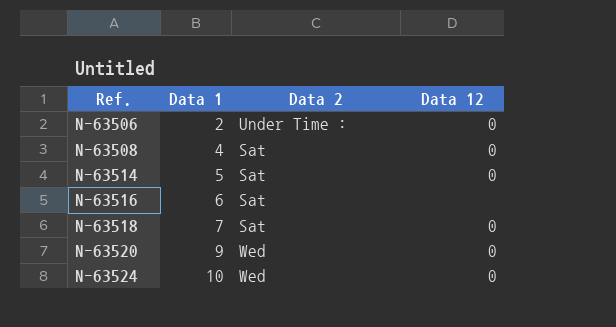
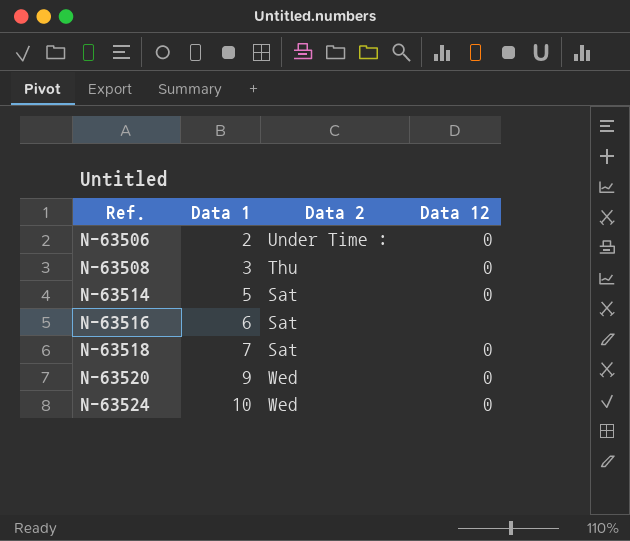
N-63508 | Data 1: 4 -> 3
N-63508 | Data 2: Sat -> Thu

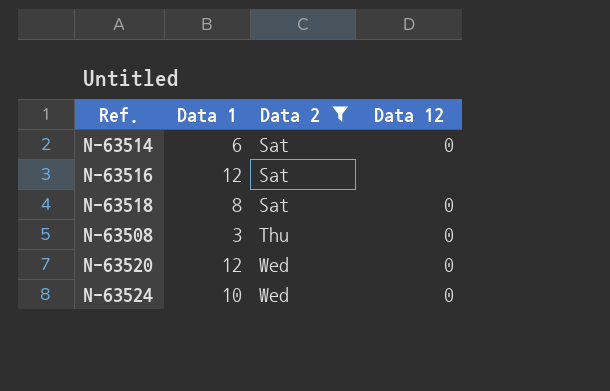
filter: none -> Data 2 != Under Time :
row order: Ref. ascending -> Data 2 ascending
N-63514 | Data 1: 5 -> 6
N-63516 | Data 1: 6 -> 12
N-63518 | Data 1: 7 -> 8
N-63520 | Data 1: 9 -> 12

